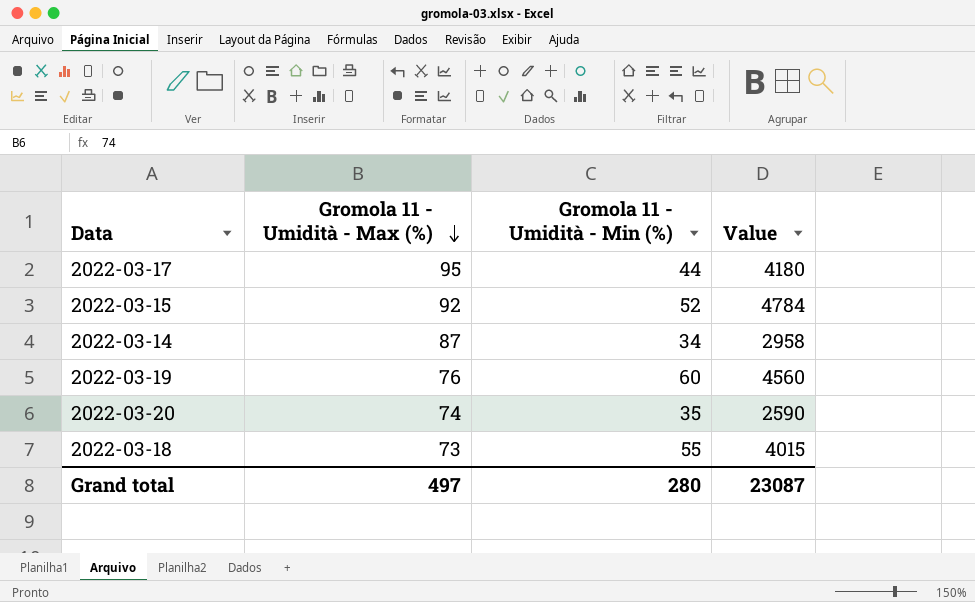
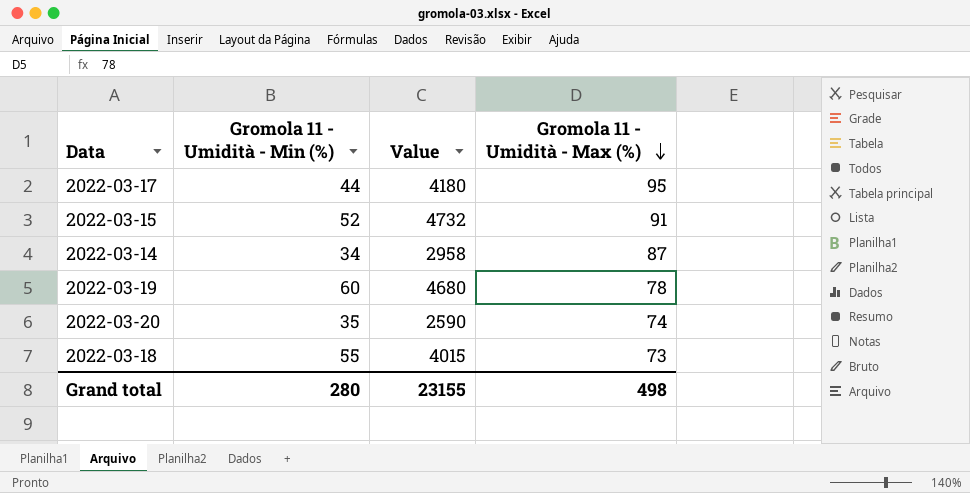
column Gromola 11 - Umidità - Max (%) | position: 2 -> 4
2022-03-15 | Value: 4784 -> 4732
2022-03-15 | Gromola 11 - Umidità - Max (%): 92 -> 91
2022-03-19 | Value: 4560 -> 4680
2022-03-19 | Gromola 11 - Umidità - Max (%): 76 -> 78
Grand total | Value: 23087 -> 23155
Grand total | Gromola 11 - Umidità - Max (%): 497 -> 498

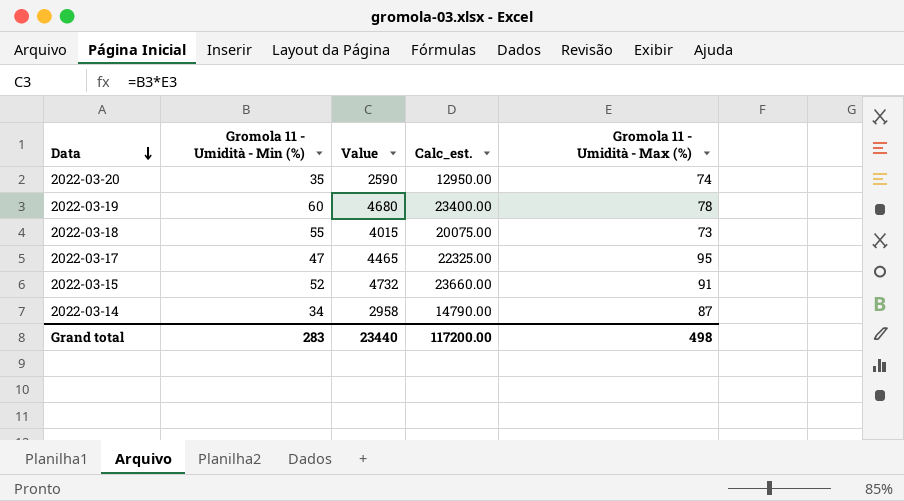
row order: Gromola 11 - Umidità - Max (%) descending -> Data descending
column Calc_est. | formula: none -> [Value] * 5
2022-03-17 | Gromola 11 - Umidità - Min (%): 44 -> 47
2022-03-17 | Value: 4180 -> 4465
Grand total | Gromola 11 - Umidità - Min (%): 280 -> 283
Grand total | Value: 23155 -> 23440

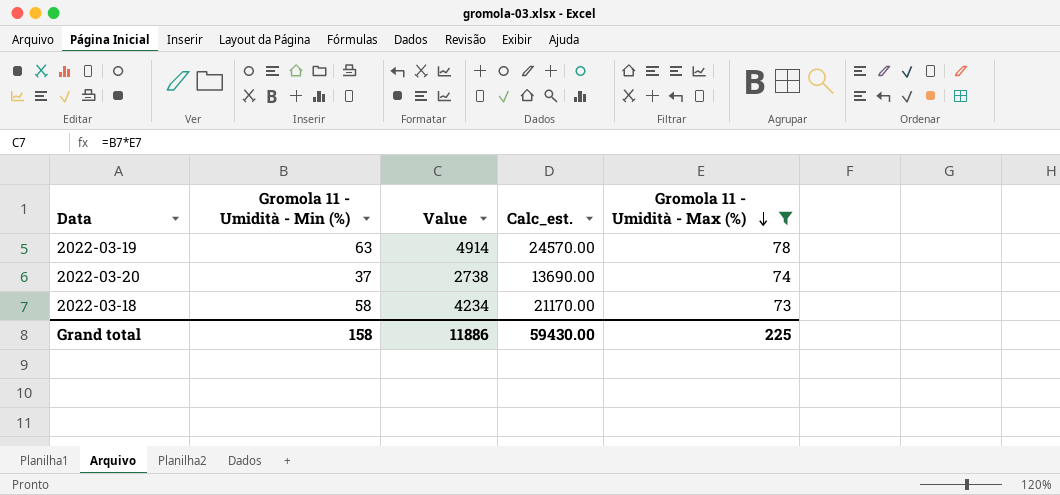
filter: none -> Gromola 11 - Umidità - Max (%) <= 78
row order: Data descending -> Gromola 11 - Umidità - Max (%) descending
2022-03-19 | Gromola 11 - Umidità - Min (%): 60 -> 63
2022-03-19 | Value: 4680 -> 4914
2022-03-19 | Calc_est.: 23400.00 -> 24570.00
2022-03-20 | Gromola 11 - Umidità - Min (%): 35 -> 37
2022-03-20 | Value: 2590 -> 2738
2022-03-20 | Calc_est.: 12950.00 -> 13690.00
2022-03-18 | Gromola 11 - Umidità - Min (%): 55 -> 58
2022-03-18 | Value: 4015 -> 4234
2022-03-18 | Calc_est.: 20075.00 -> 21170.00
Grand total | Gromola 11 - Umidità - Min (%): 283 -> 158
Grand total | Value: 23440 -> 11886
Grand total | Calc_est.: 117200.00 -> 59430.00
Grand total | Gromola 11 - Umidità - Max (%): 498 -> 225

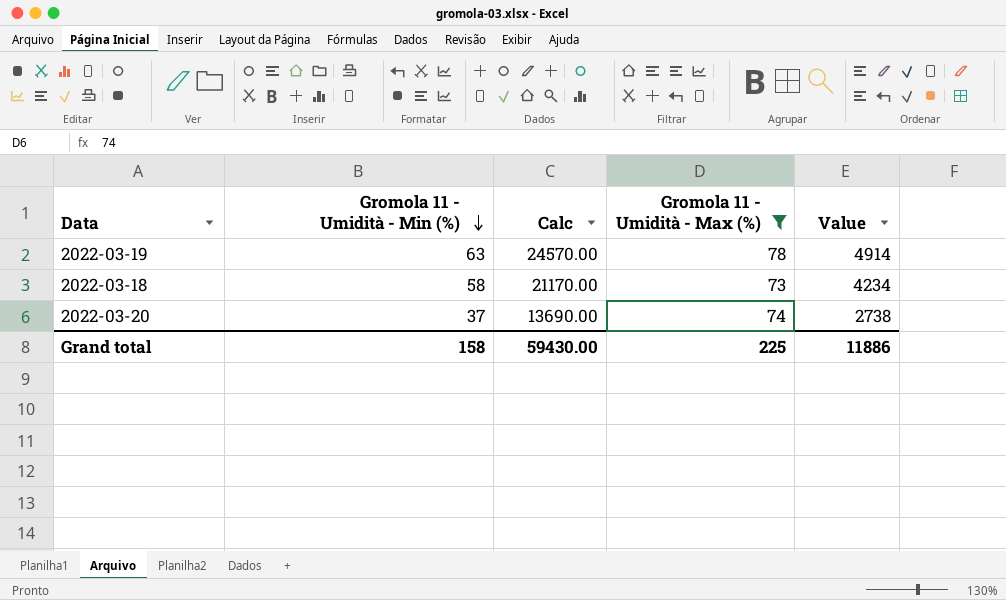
row order: Gromola 11 - Umidità - Max (%) descending -> Gromola 11 - Umidità - Min (%) descending
column name: Calc_est. -> Calc
column Value | position: 3 -> 5

